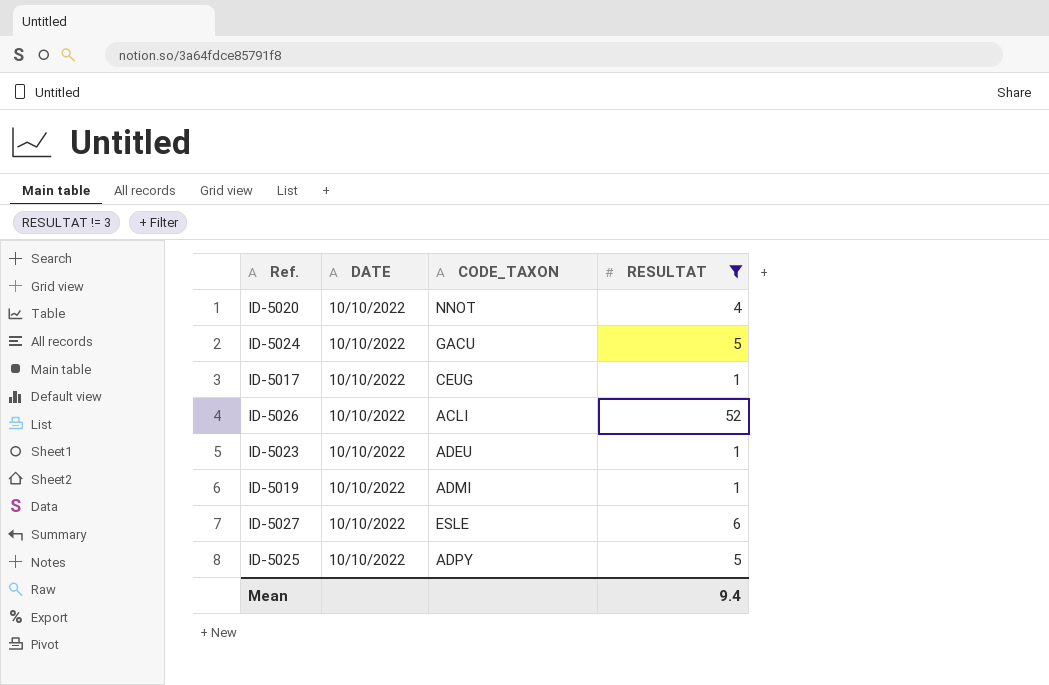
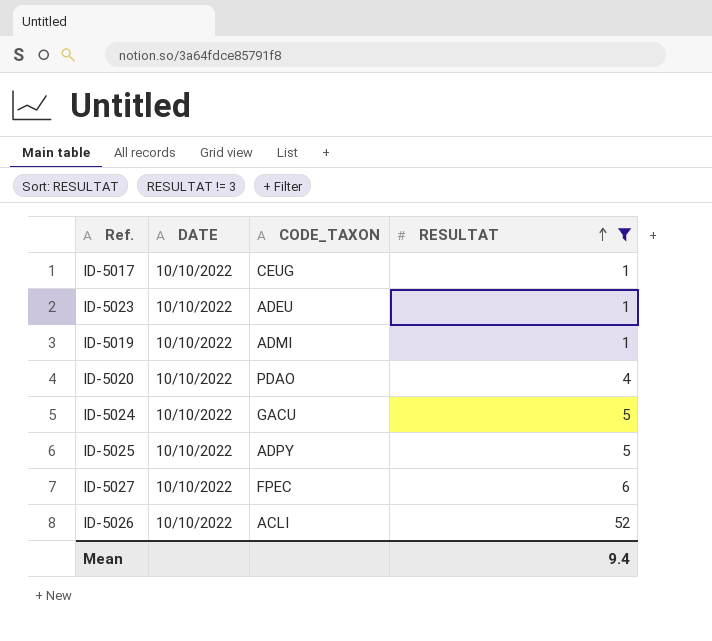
row order: none -> RESULTAT ascending
ID-5020 | CODE_TAXON: NNOT -> PDAO
ID-5027 | CODE_TAXON: ESLE -> FPEC

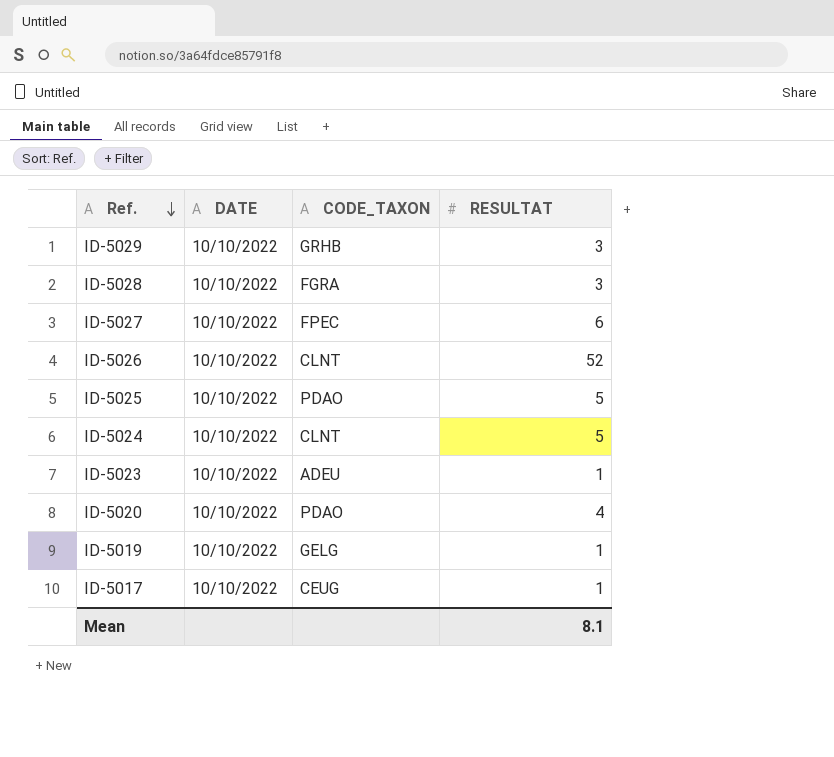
filter: RESULTAT != 3 -> none
row order: RESULTAT ascending -> Ref. descending
ID-5026 | CODE_TAXON: ACLI -> CLNT
ID-5025 | CODE_TAXON: ADPY -> PDAO
ID-5024 | CODE_TAXON: GACU -> CLNT
ID-5019 | CODE_TAXON: ADMI -> GELG
Mean | RESULTAT: 9.4 -> 8.1

